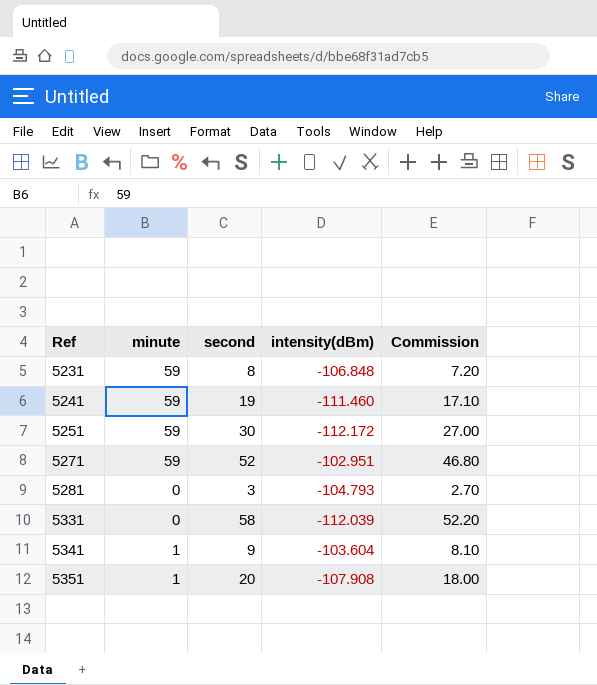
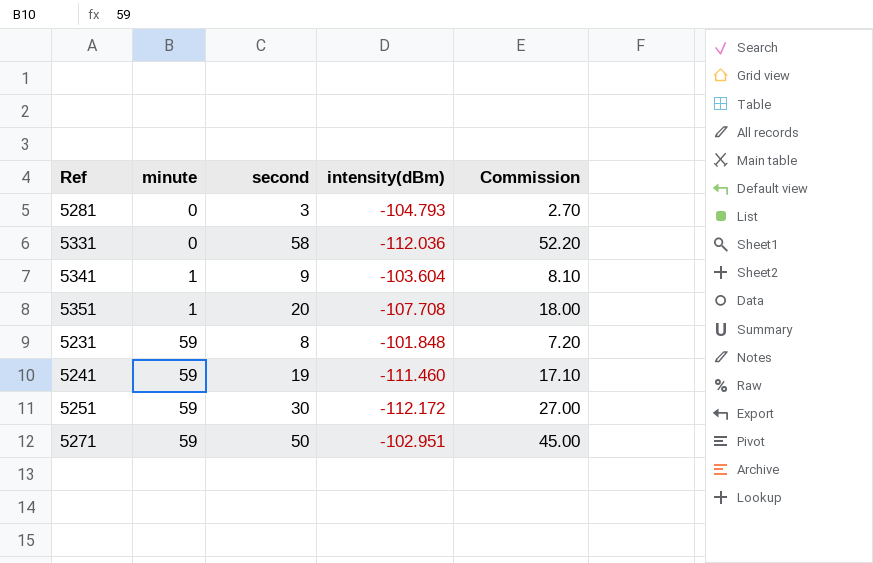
row order: Ref ascending -> minute ascending
5331 | intensity(dBm): -112.039 -> -112.036
5351 | intensity(dBm): -107.908 -> -107.708
5231 | intensity(dBm): -106.848 -> -101.848
5271 | second: 52 -> 50
5271 | Commission: 46.80 -> 45.00

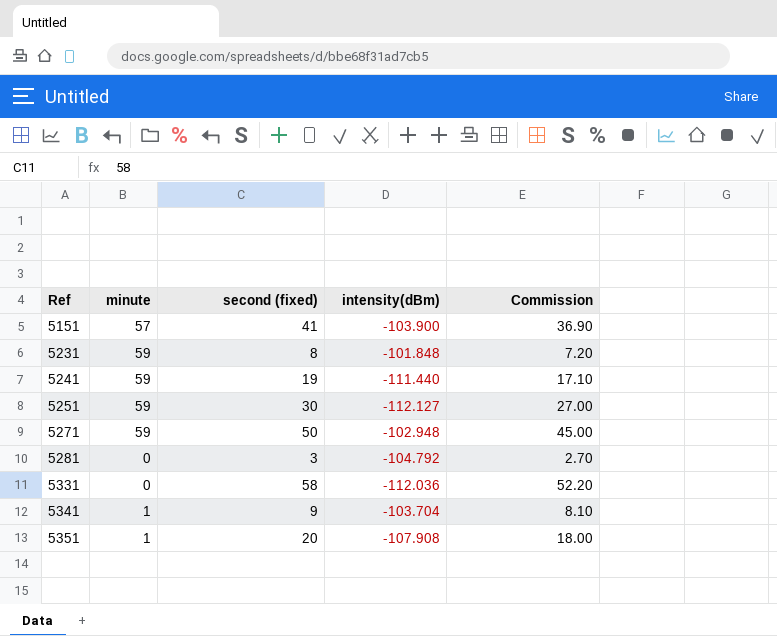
row order: minute ascending -> Ref ascending
column name: second -> second (fixed)
row 5151: none -> 57 | 41 | -103.900 | 36.90
5241 | intensity(dBm): -111.460 -> -111.440
5251 | intensity(dBm): -112.172 -> -112.127
5271 | intensity(dBm): -102.951 -> -102.948
5281 | intensity(dBm): -104.793 -> -104.792
5341 | intensity(dBm): -103.604 -> -103.704
5351 | intensity(dBm): -107.708 -> -107.908

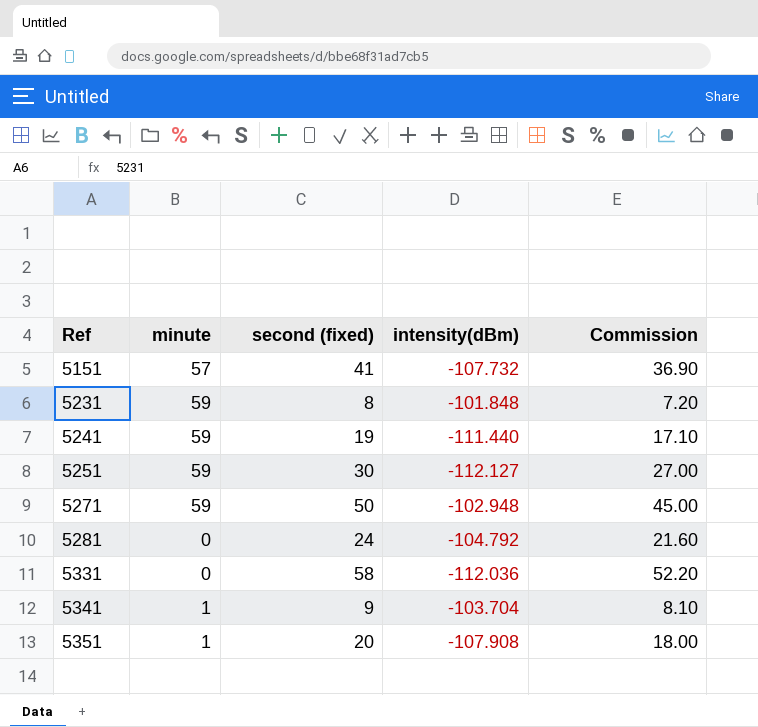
5151 | intensity(dBm): -103.900 -> -107.732
5281 | second (fixed): 3 -> 24
5281 | Commission: 2.70 -> 21.60

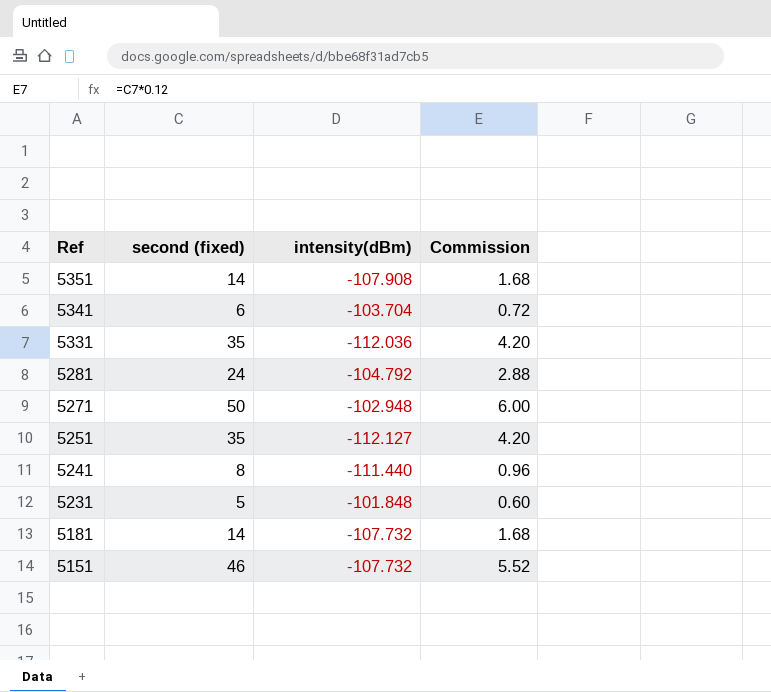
row order: Ref ascending -> Ref descending
column minute | position: 2 -> none
column Commission | formula: [second (fixed)] * 0.9 -> [second (fixed)] * 0.12
5351 | second (fixed): 20 -> 14
5341 | second (fixed): 9 -> 6
5331 | second (fixed): 58 -> 35
5251 | second (fixed): 30 -> 35
5241 | second (fixed): 19 -> 8
5231 | second (fixed): 8 -> 5
row 5181: none -> 14 | -107.732 | 1.68
5151 | second (fixed): 41 -> 46

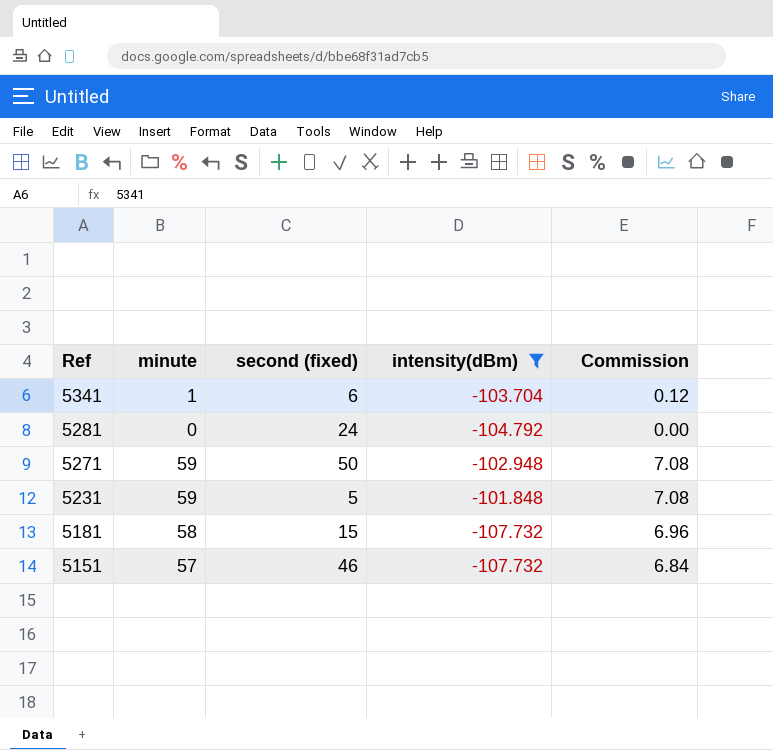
filter: none -> intensity(dBm) >= -107.732
column minute | position: none -> 2
column Commission | formula: [second (fixed)] * 0.12 -> [minute] * 0.12
5181 | second (fixed): 14 -> 15

